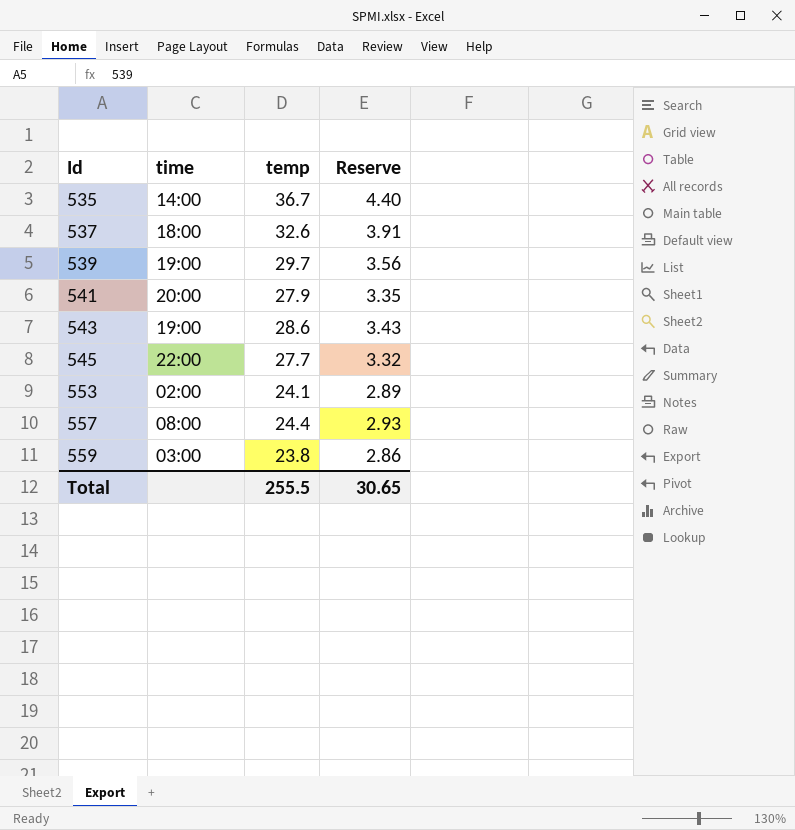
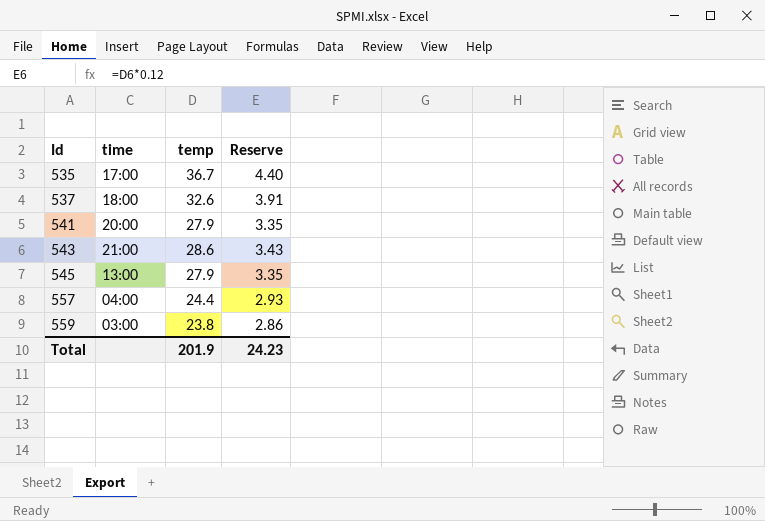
row 539: 19:00 | 29.7 | 3.56 -> none
row 553: 02:00 | 24.1 | 2.89 -> none
535 | time: 14:00 -> 17:00
543 | time: 19:00 -> 21:00
545 | time: 22:00 -> 13:00
545 | temp: 27.7 -> 27.9
545 | Reserve: 3.32 -> 3.35
557 | time: 08:00 -> 04:00
Total | temp: 255.5 -> 201.9
Total | Reserve: 30.65 -> 24.23

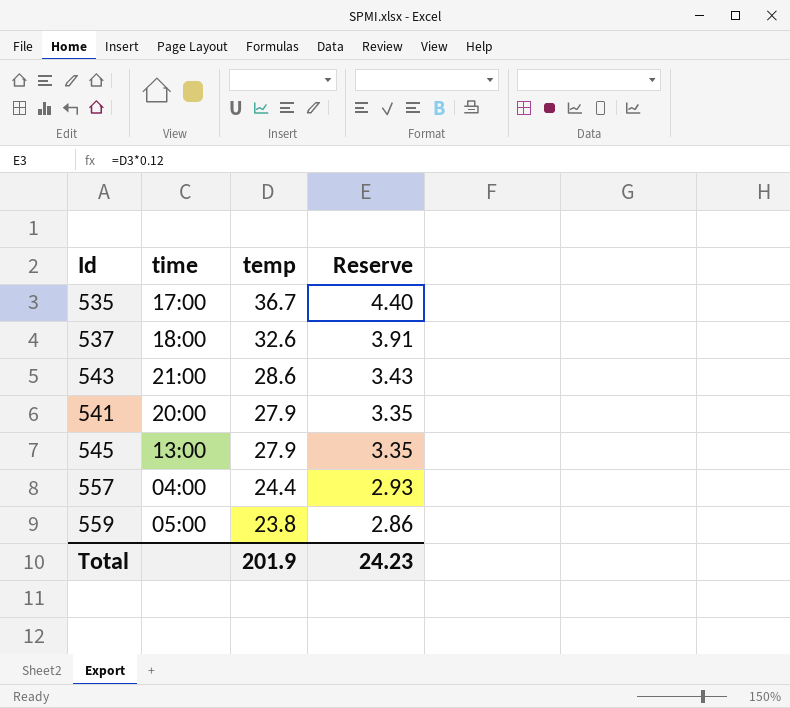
row order: Id ascending -> temp descending
559 | time: 03:00 -> 05:00

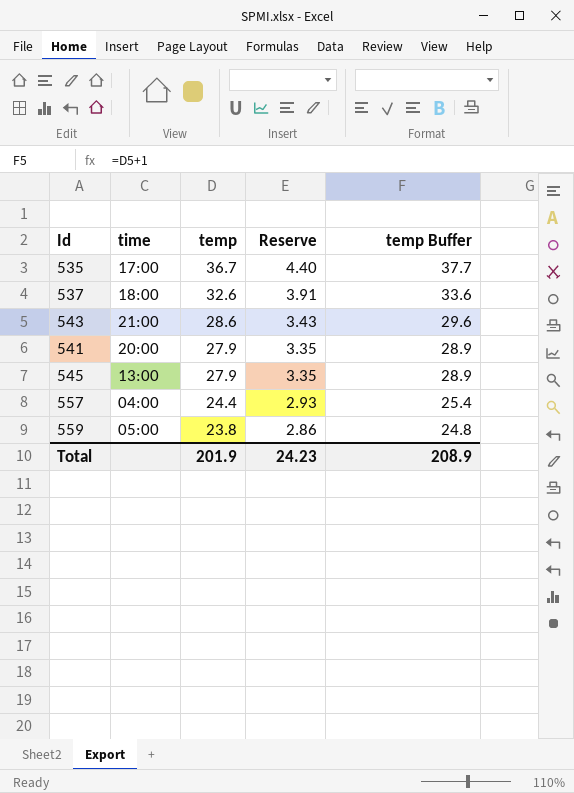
column temp Buffer | formula: none -> [temp] + 1

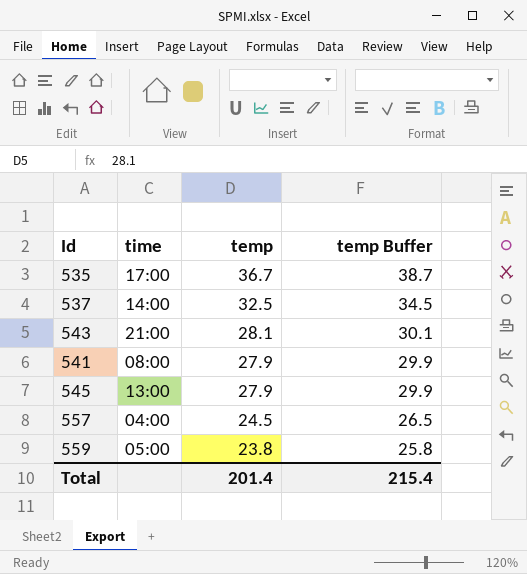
column Reserve | formula: [temp] * 0.12 -> none
column temp Buffer | formula: [temp] + 1 -> [temp] + 2
537 | time: 18:00 -> 14:00
537 | temp: 32.6 -> 32.5
543 | temp: 28.6 -> 28.1
541 | time: 20:00 -> 08:00
557 | temp: 24.4 -> 24.5
Total | temp: 201.9 -> 201.4
Total | temp Buffer: 208.9 -> 215.4

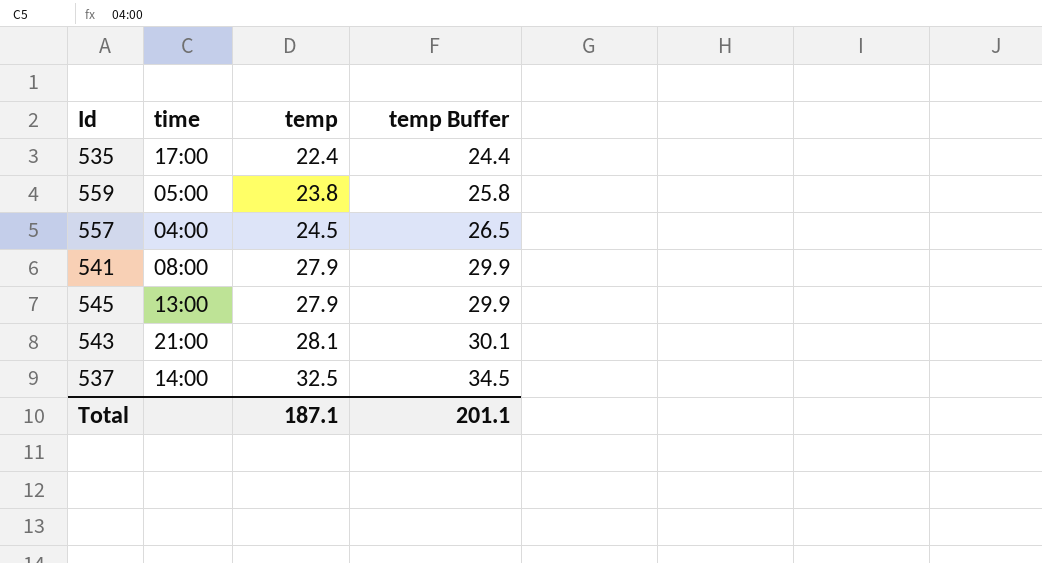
row order: temp descending -> temp ascending
535 | temp: 36.7 -> 22.4
535 | temp Buffer: 38.7 -> 24.4
Total | temp: 201.4 -> 187.1
Total | temp Buffer: 215.4 -> 201.1

